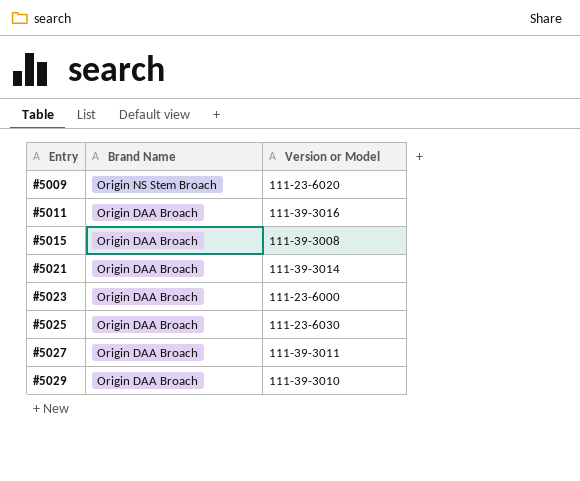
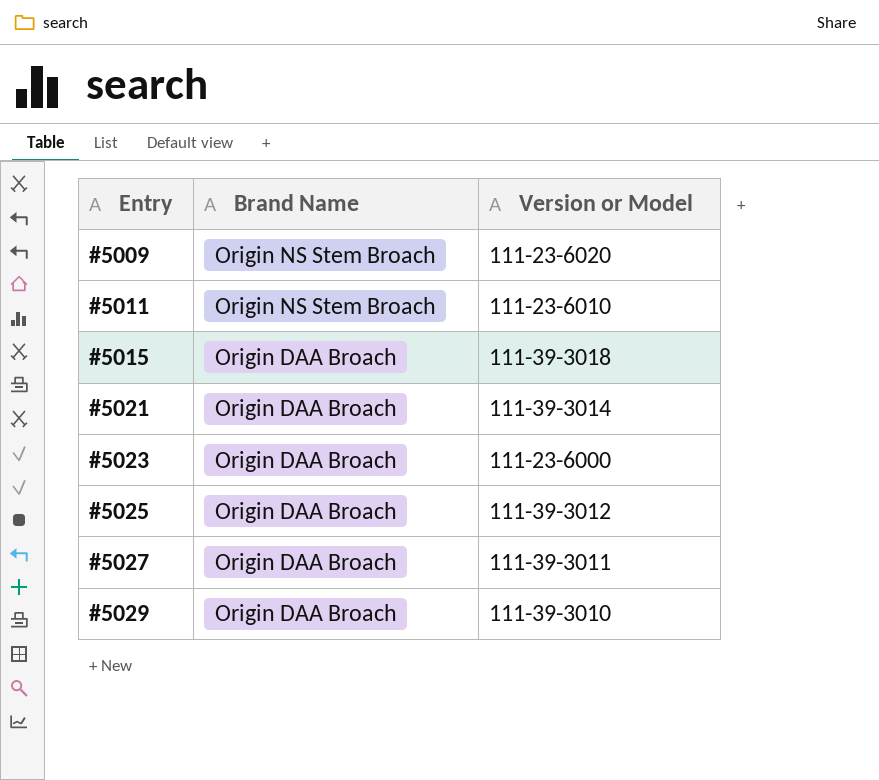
#5011 | Brand Name: Origin DAA Broach -> Origin NS Stem Broach
#5011 | Version or Model: 111-39-3016 -> 111-23-6010
#5015 | Version or Model: 111-39-3008 -> 111-39-3018
#5025 | Version or Model: 111-23-6030 -> 111-39-3012

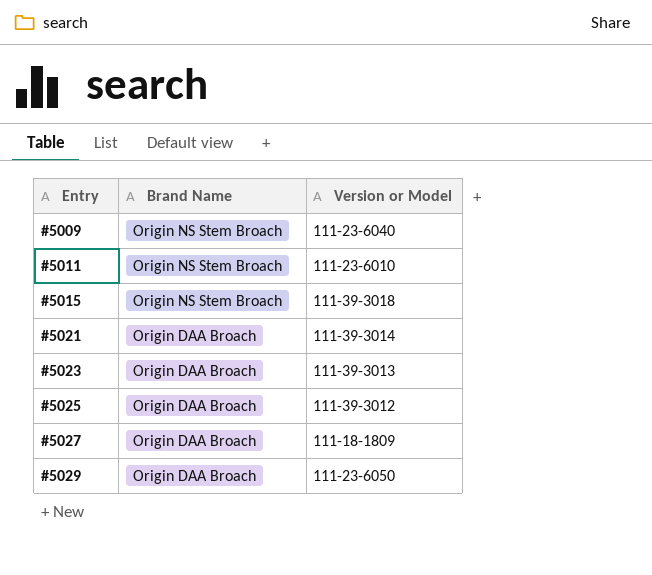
#5009 | Version or Model: 111-23-6020 -> 111-23-6040
#5015 | Brand Name: Origin DAA Broach -> Origin NS Stem Broach
#5023 | Version or Model: 111-23-6000 -> 111-39-3013
#5027 | Version or Model: 111-39-3011 -> 111-18-1809
#5029 | Version or Model: 111-39-3010 -> 111-23-6050

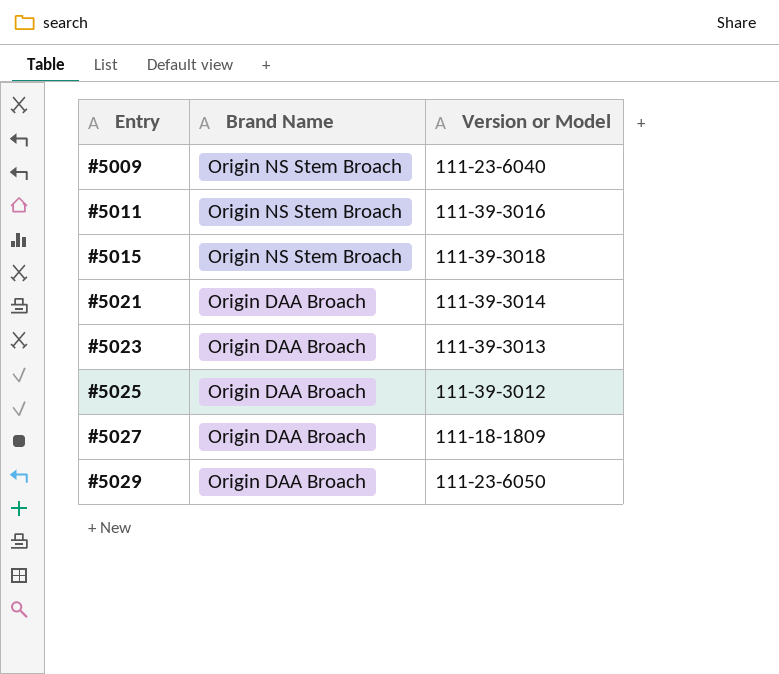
#5011 | Version or Model: 111-23-6010 -> 111-39-3016

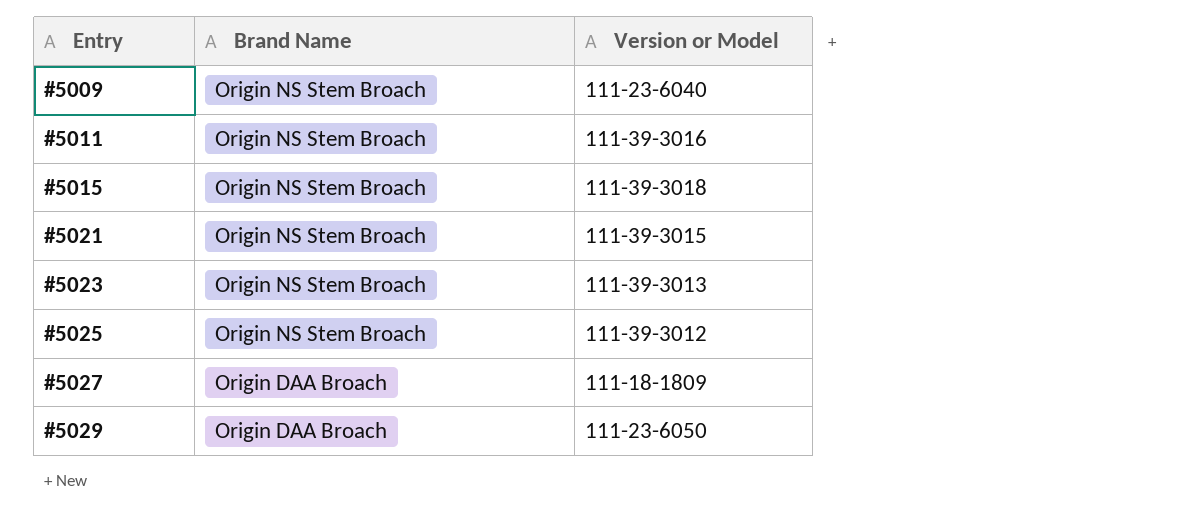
#5021 | Brand Name: Origin DAA Broach -> Origin NS Stem Broach
#5021 | Version or Model: 111-39-3014 -> 111-39-3015
#5023 | Brand Name: Origin DAA Broach -> Origin NS Stem Broach
#5025 | Brand Name: Origin DAA Broach -> Origin NS Stem Broach

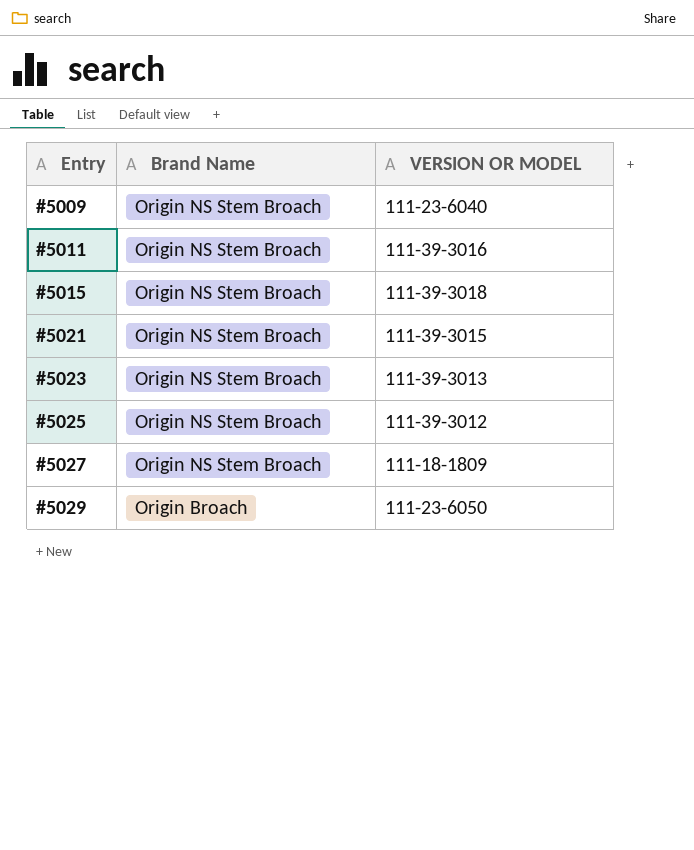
column name: Version or Model -> VERSION OR MODEL
#5027 | Brand Name: Origin DAA Broach -> Origin NS Stem Broach
#5029 | Brand Name: Origin DAA Broach -> Origin Broach

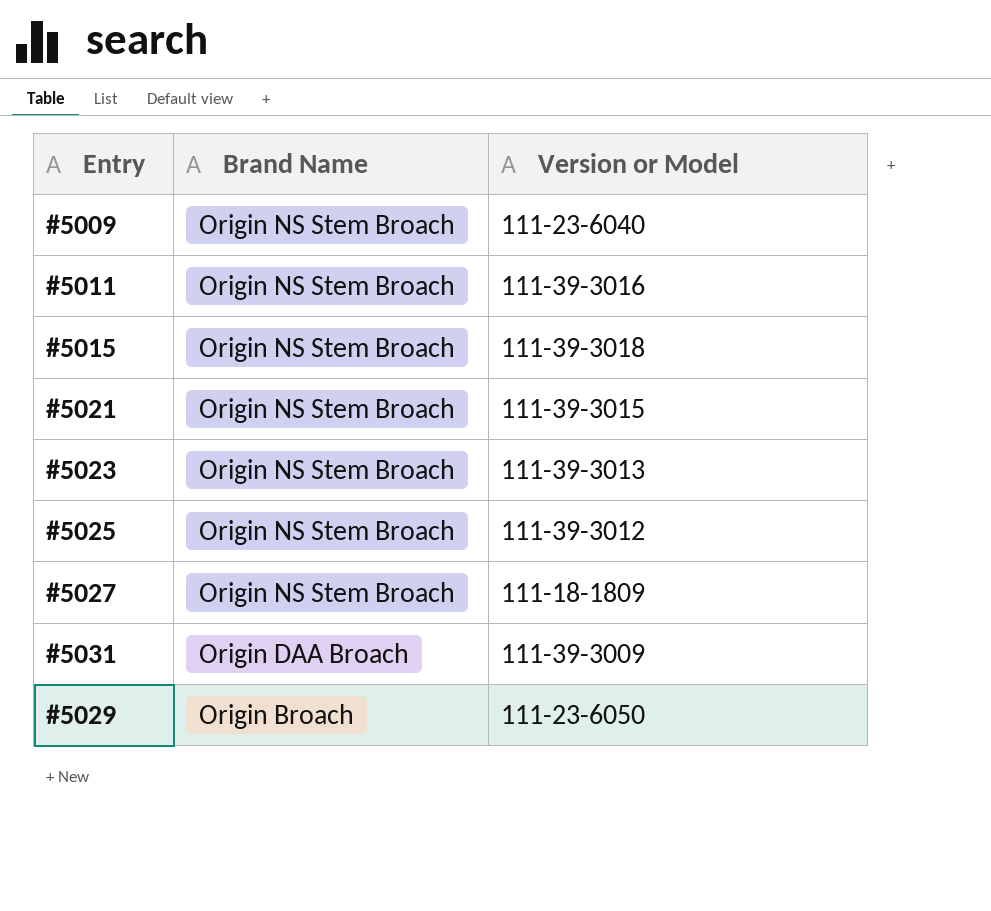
column name: VERSION OR MODEL -> Version or Model
row #5031: none -> Origin DAA Broach | 111-39-3009

